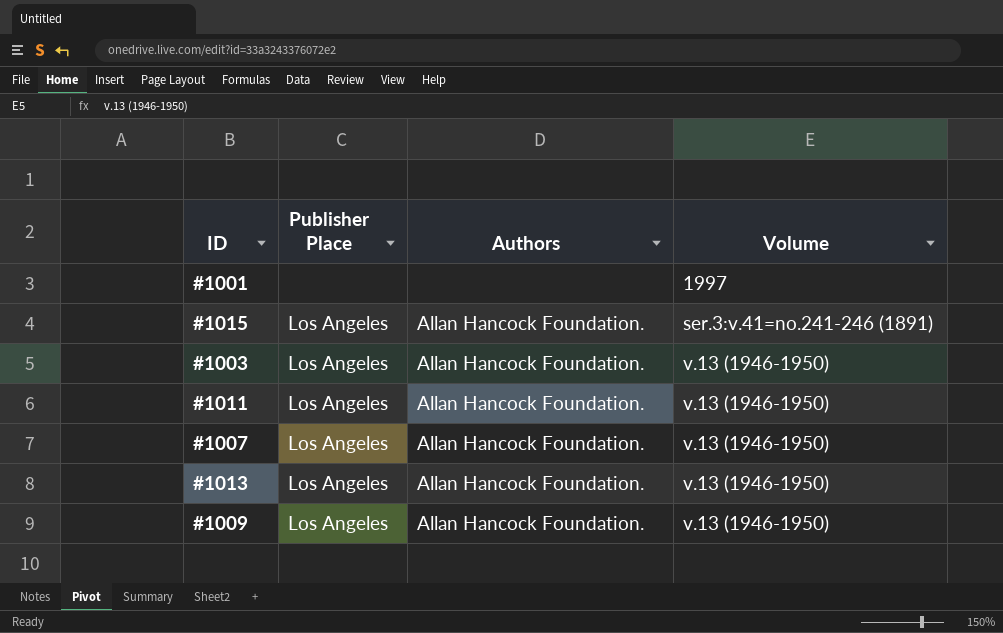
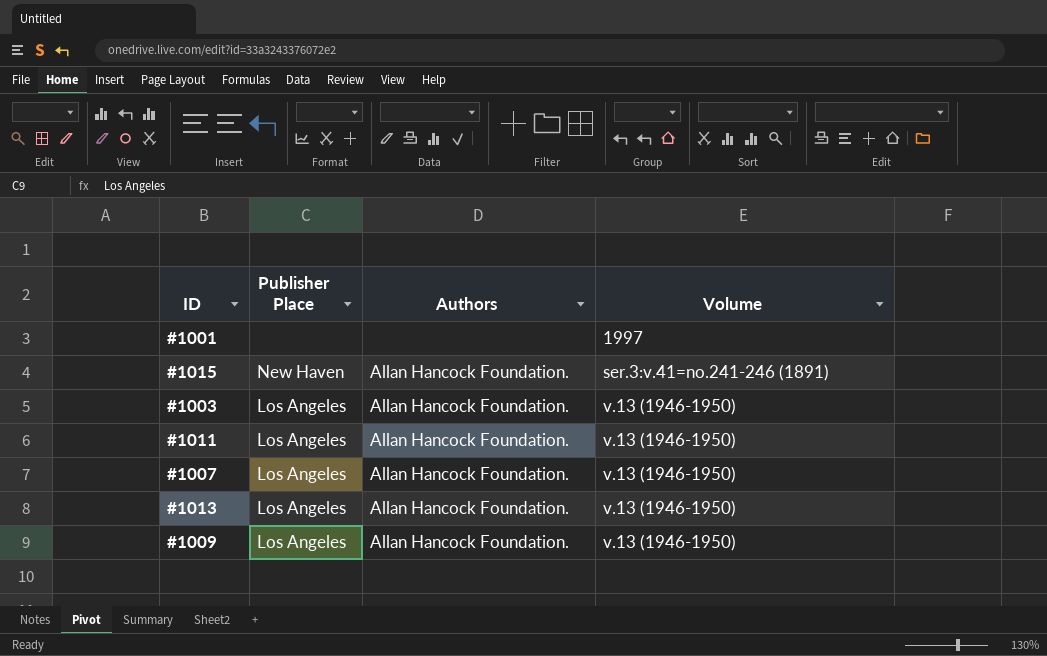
#1015 | Publisher Place: Los Angeles -> New Haven

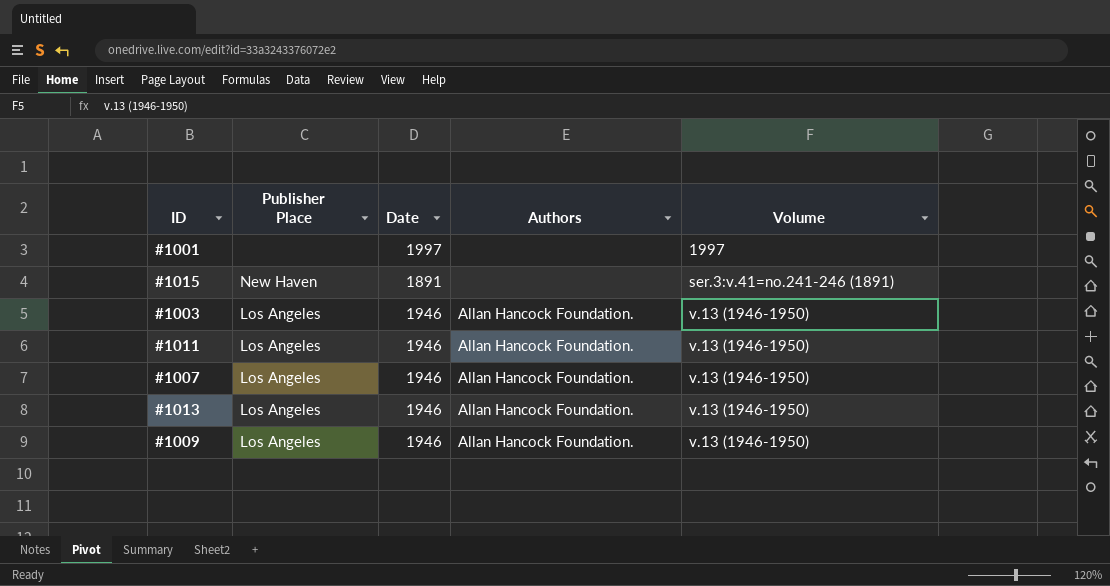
column Date | position: none -> 3
#1015 | Authors: Allan Hancock Foundation. -> none

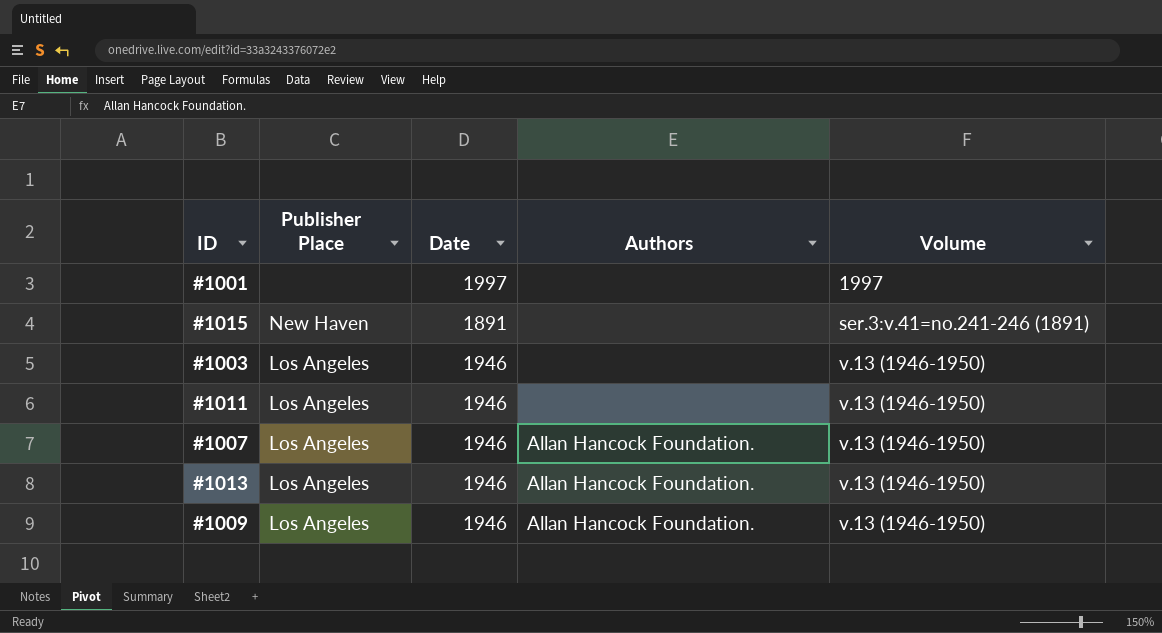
#1003 | Authors: Allan Hancock Foundation. -> none
#1011 | Authors: Allan Hancock Foundation. -> none

